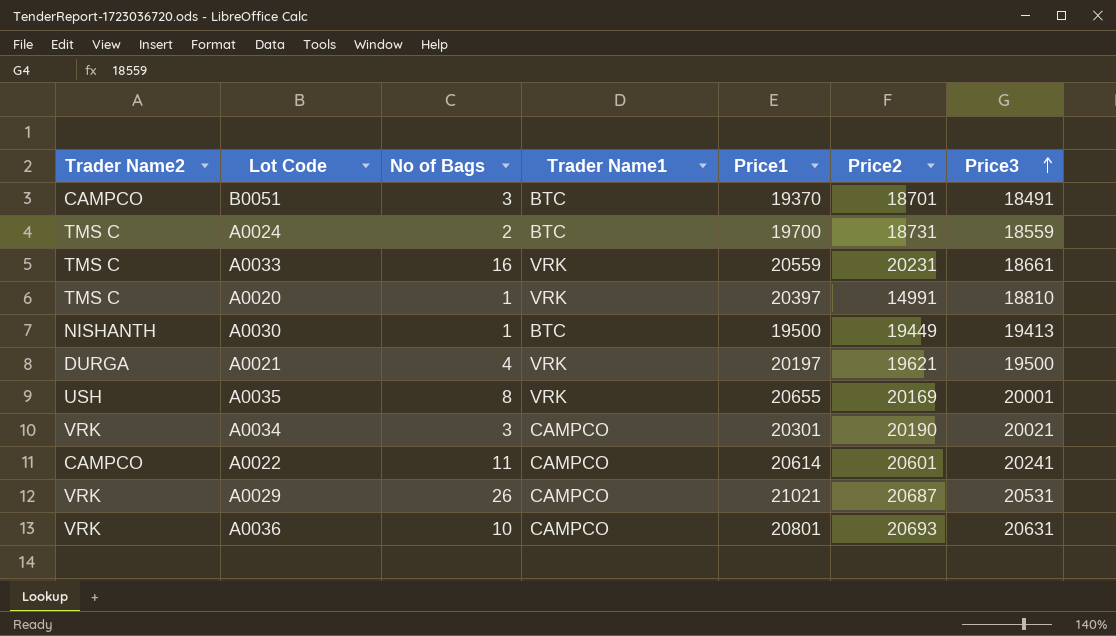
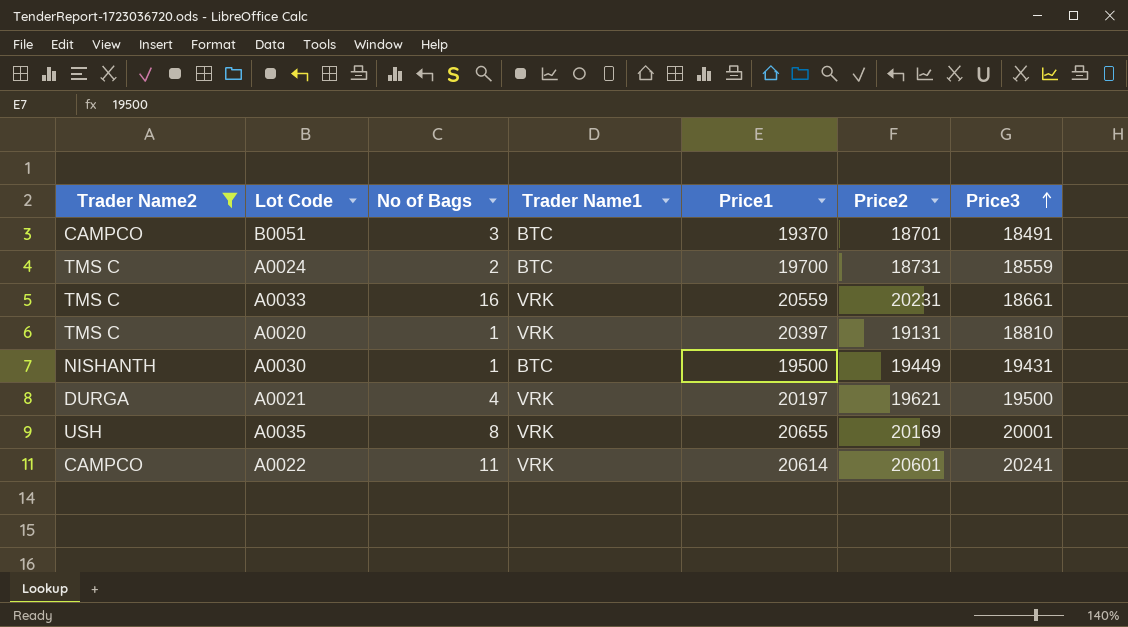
filter: none -> Trader Name2 != VRK
A0020 | Price2: 14991 -> 19131
A0030 | Price3: 19413 -> 19431
A0022 | Trader Name1: CAMPCO -> VRK

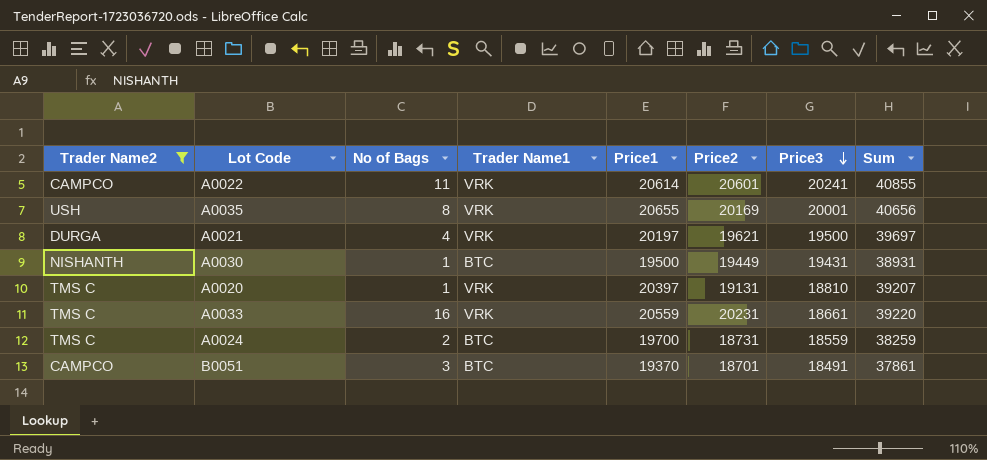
row order: Price3 ascending -> Price3 descending
column Sum | formula: none -> [Price1] + [Price3]

